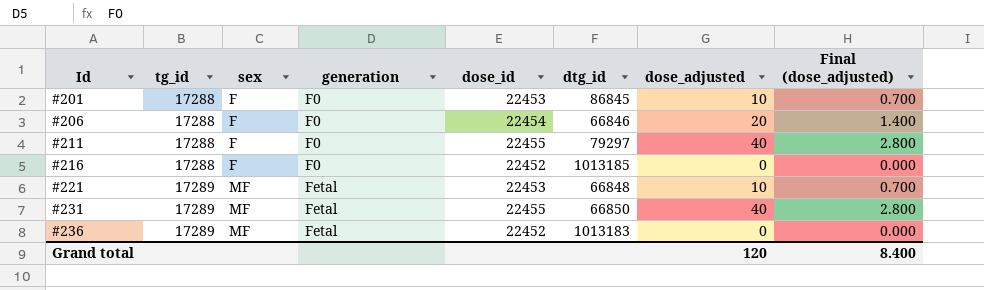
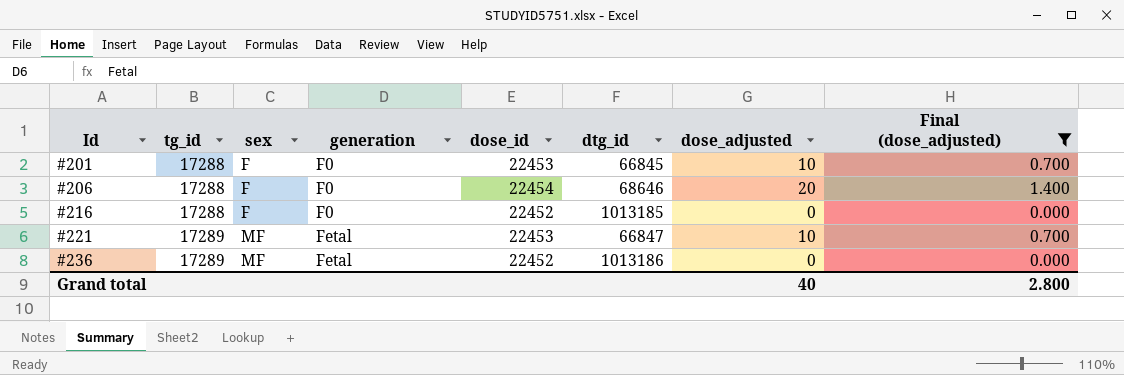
filter: none -> Final (dose_adjusted) != 2.800
#201 | dtg_id: 86845 -> 66845
#206 | dtg_id: 66846 -> 68646
#221 | dtg_id: 66848 -> 66847
#236 | dtg_id: 1013183 -> 1013186
Grand total | dose_adjusted: 120 -> 40
Grand total | Final (dose_adjusted): 8.400 -> 2.800

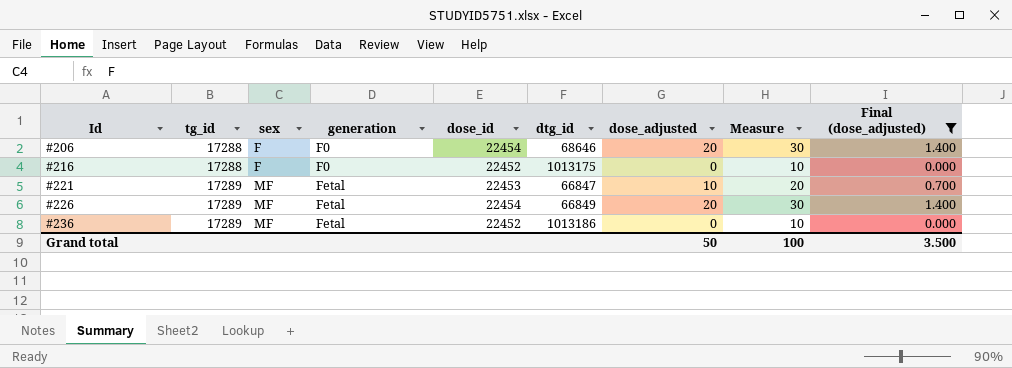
column Measure | formula: none -> [dose_adjusted] + 10
row #201: 17288 | F | F0 | 22453 | 66845 | 10 | 0.700 -> none
#216 | dtg_id: 1013185 -> 1013175
row #226: none -> 17289 | MF | Fetal | 22454 | 66849 | 20 | 30 | 1.400
Grand total | dose_adjusted: 40 -> 50
Grand total | Final (dose_adjusted): 2.800 -> 3.500

